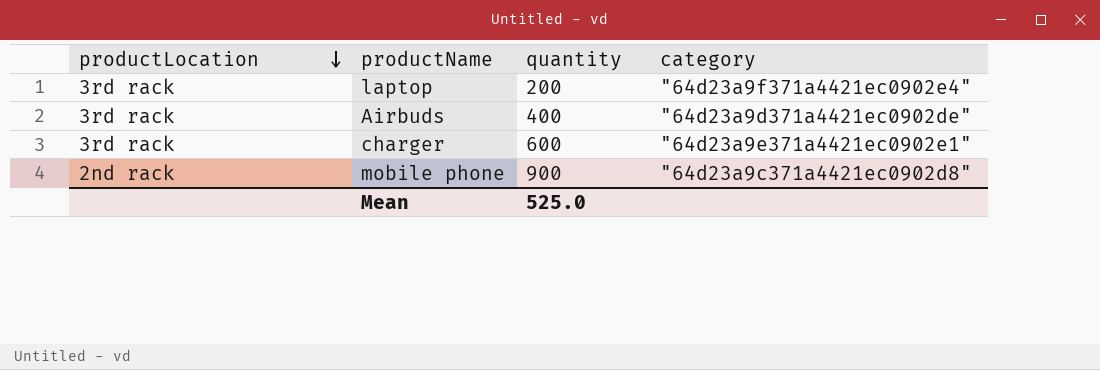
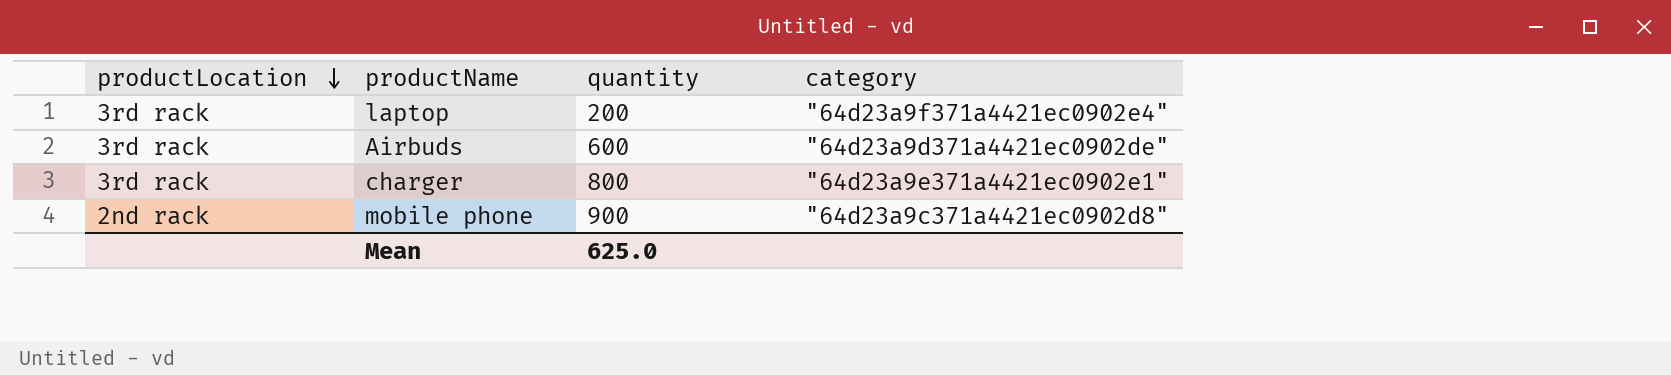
Airbuds | quantity: 400 -> 600
charger | quantity: 600 -> 800
Mean | quantity: 525.0 -> 625.0

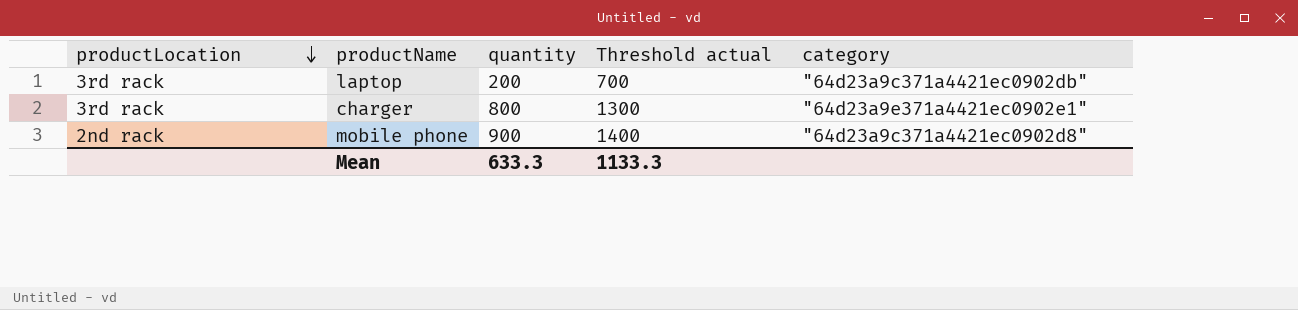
column Threshold actual | formula: none -> [quantity] + 500
row Airbuds: 3rd rack | 600 | "64d23a9d371a4421ec0902de" -> none
laptop | category: "64d23a9f371a4421ec0902e4" -> "64d23a9c371a4421ec0902db"
Mean | quantity: 625.0 -> 633.3

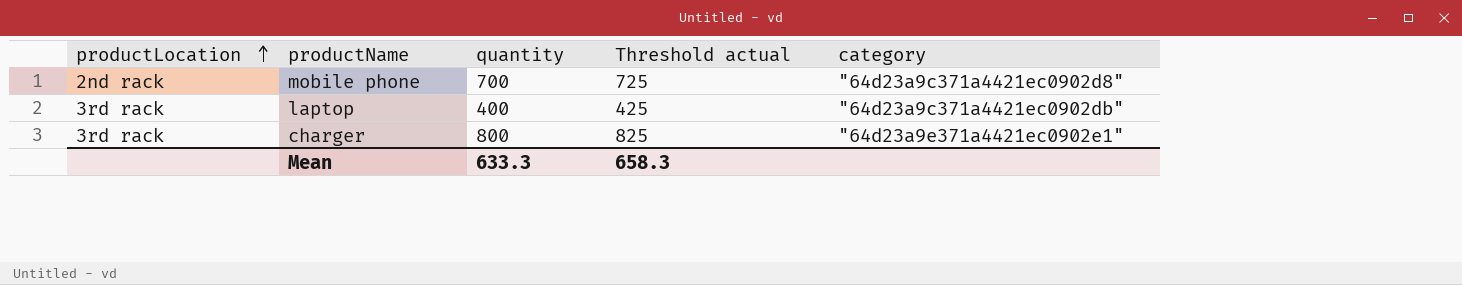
row order: productLocation descending -> productLocation ascending
column Threshold actual | formula: [quantity] + 500 -> [quantity] + 25
mobile phone | quantity: 900 -> 700
laptop | quantity: 200 -> 400
Mean | Threshold actual: 1133.3 -> 658.3

